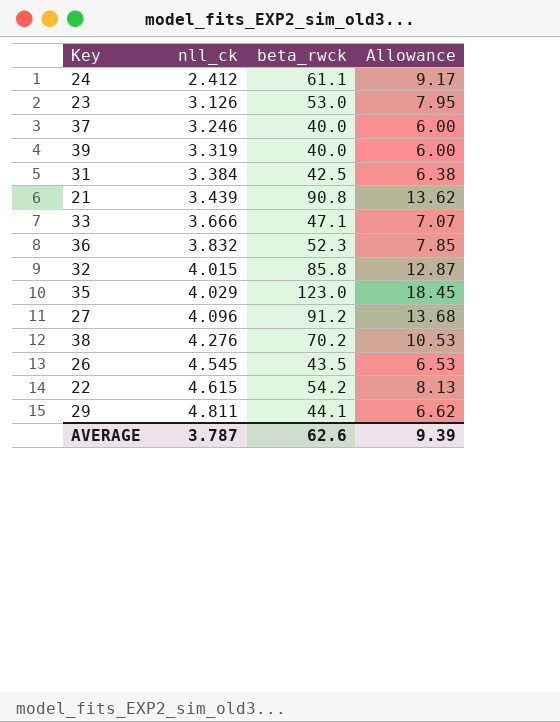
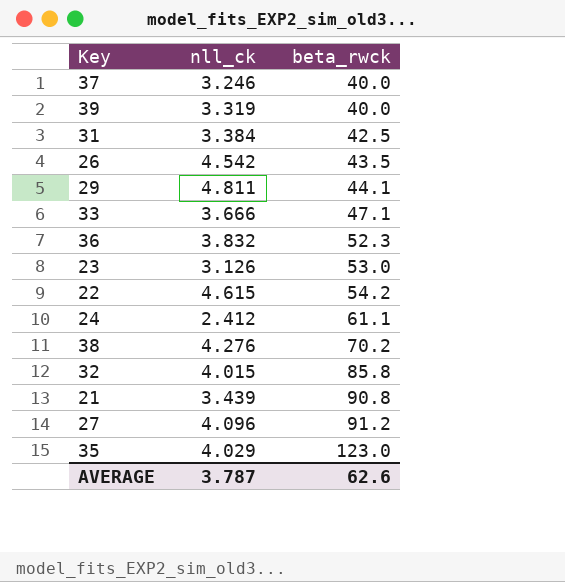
row order: nll_ck ascending -> beta_rwck ascending
column Allowance | formula: [beta_rwck] * 0.15 -> none
26 | nll_ck: 4.545 -> 4.542

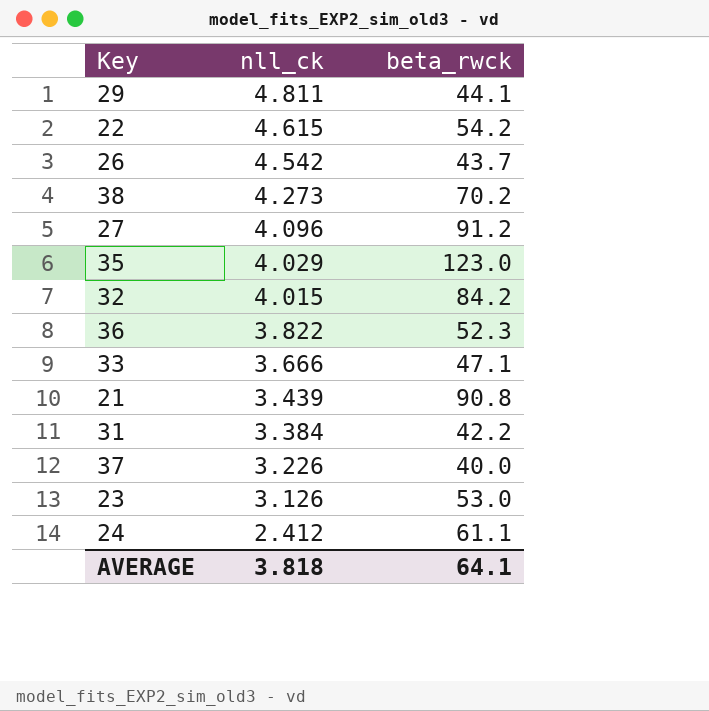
row order: beta_rwck ascending -> nll_ck descending
row 39: 3.319 | 40.0 -> none
26 | beta_rwck: 43.5 -> 43.7
38 | nll_ck: 4.276 -> 4.273
32 | beta_rwck: 85.8 -> 84.2
36 | nll_ck: 3.832 -> 3.822
31 | beta_rwck: 42.5 -> 42.2
37 | nll_ck: 3.246 -> 3.226
AVERAGE | nll_ck: 3.787 -> 3.818
AVERAGE | beta_rwck: 62.6 -> 64.1

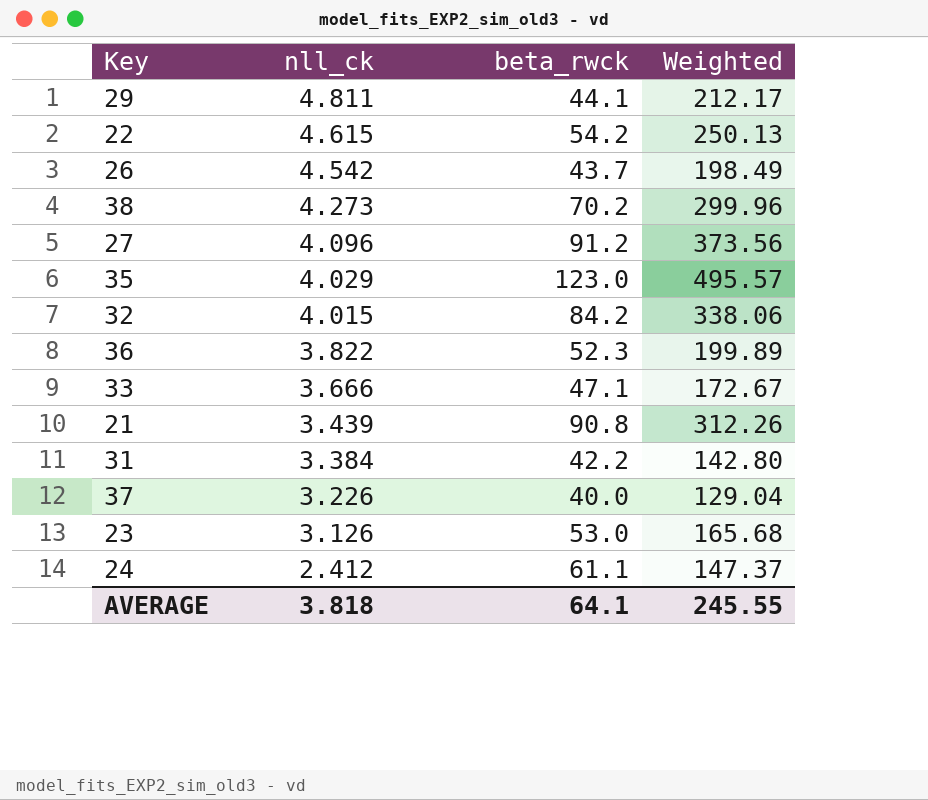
column Weighted | formula: none -> [nll_ck] * [beta_rwck]

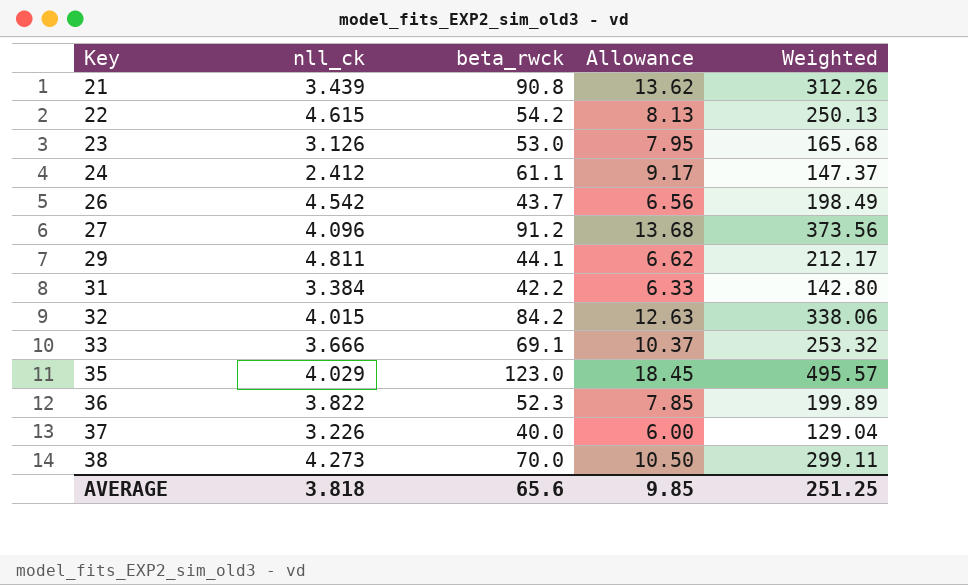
row order: nll_ck descending -> Key ascending
column Allowance | formula: none -> [beta_rwck] * 0.15
33 | beta_rwck: 47.1 -> 69.1
33 | Weighted: 172.67 -> 253.32
38 | beta_rwck: 70.2 -> 70.0
38 | Weighted: 299.96 -> 299.11
AVERAGE | beta_rwck: 64.1 -> 65.6
AVERAGE | Weighted: 245.55 -> 251.25

